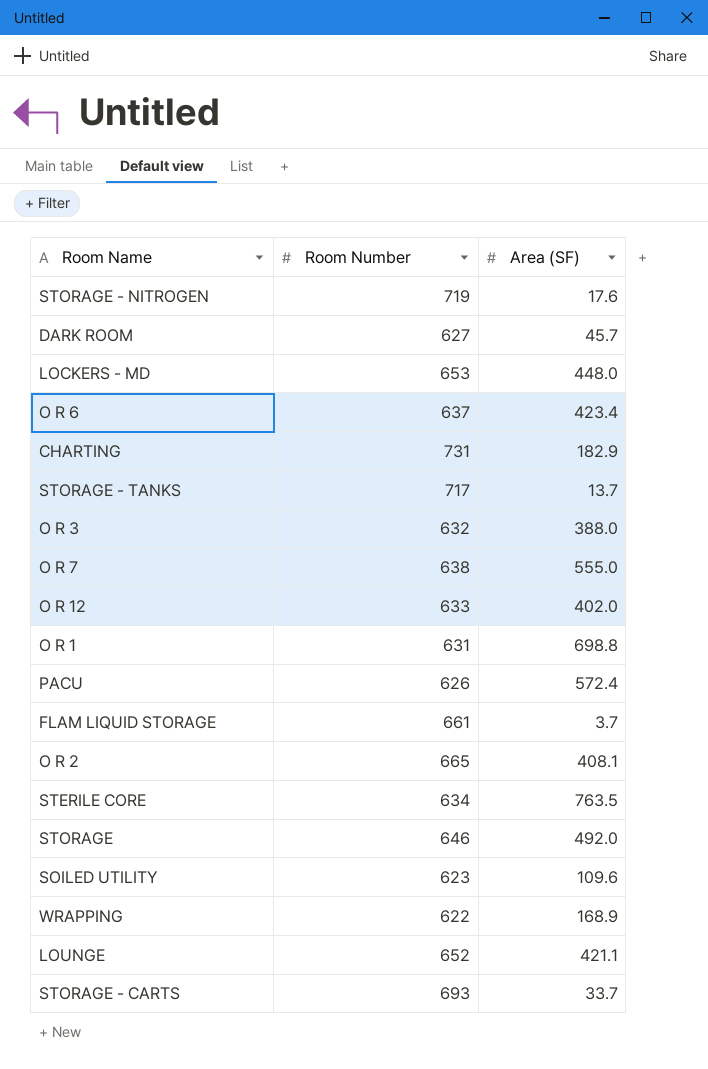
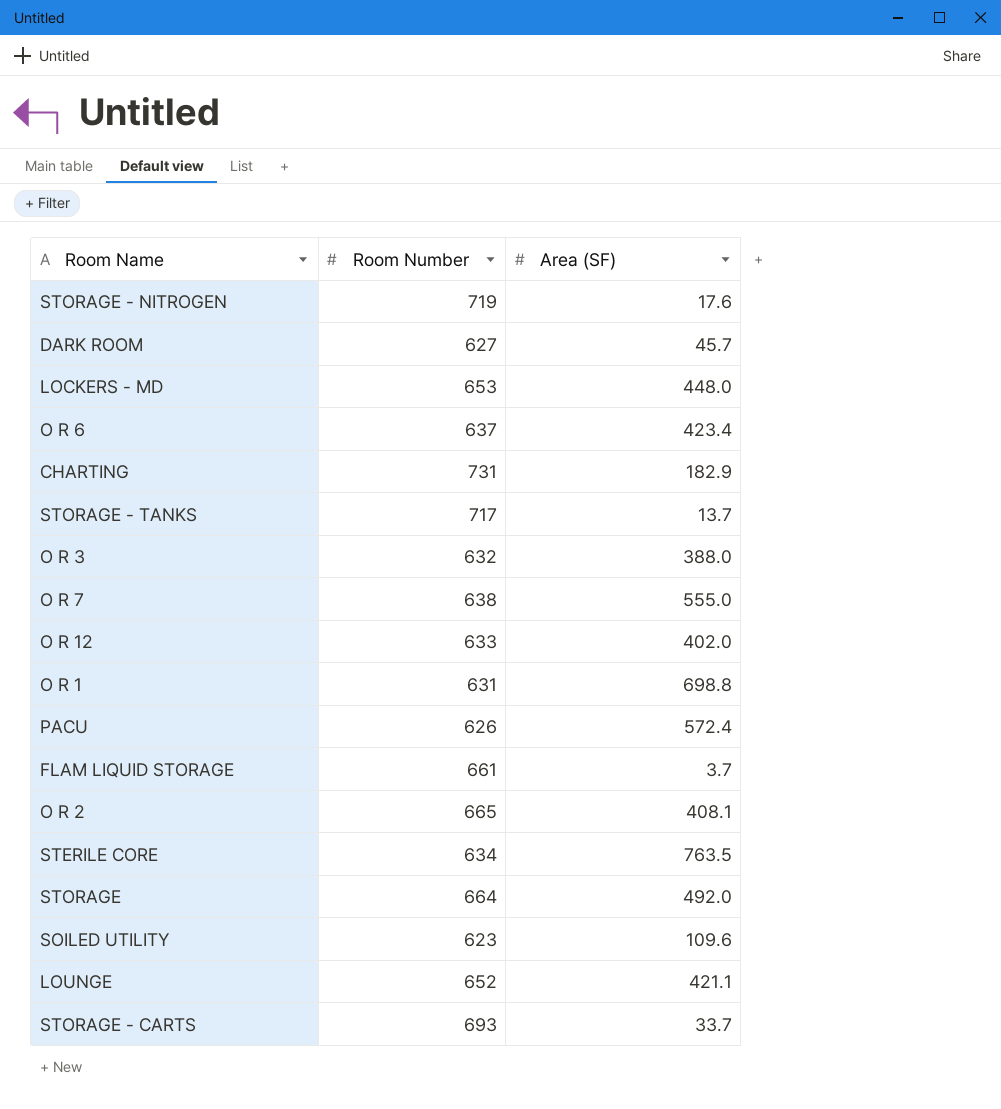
row WRAPPING: 622 | 168.9 -> none
STORAGE | Room Number: 646 -> 664

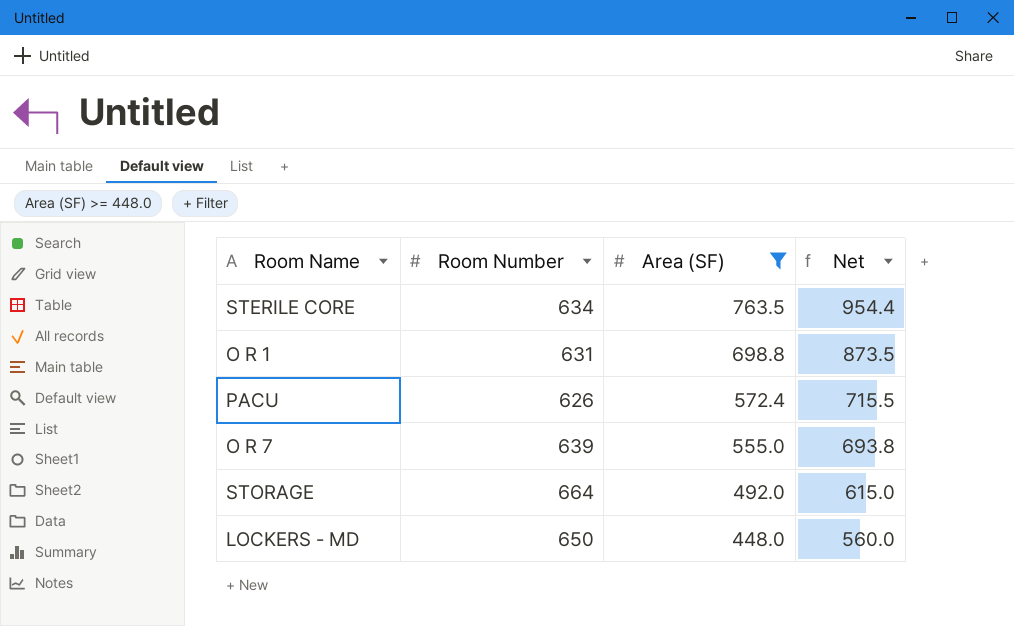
filter: none -> Area (SF) >= 448.0
row order: none -> Area (SF) descending
column Net | formula: none -> [Area (SF)] * 1.25
O R 7 | Room Number: 638 -> 639
LOCKERS - MD | Room Number: 653 -> 650

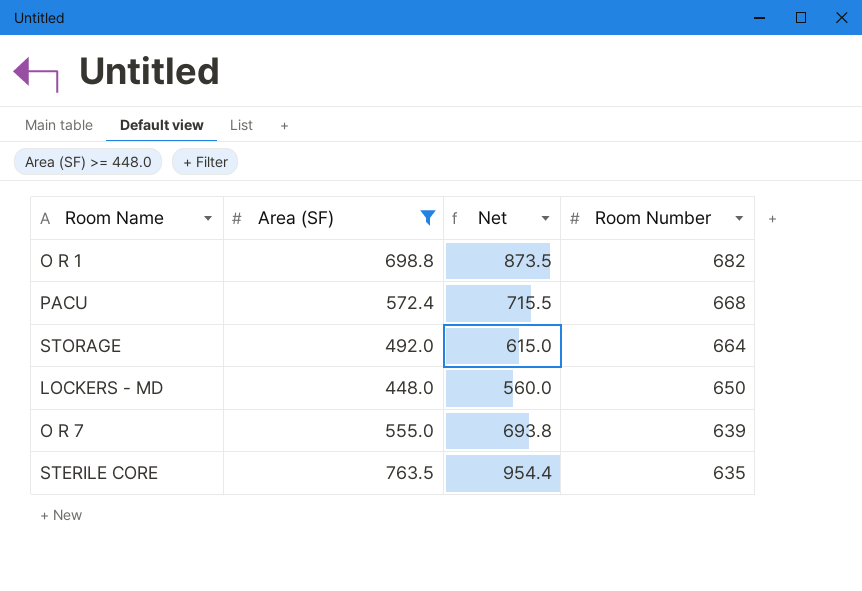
row order: Area (SF) descending -> Room Number descending
column Room Number | position: 2 -> 4
O R 1 | Room Number: 631 -> 682
PACU | Room Number: 626 -> 668
STERILE CORE | Room Number: 634 -> 635

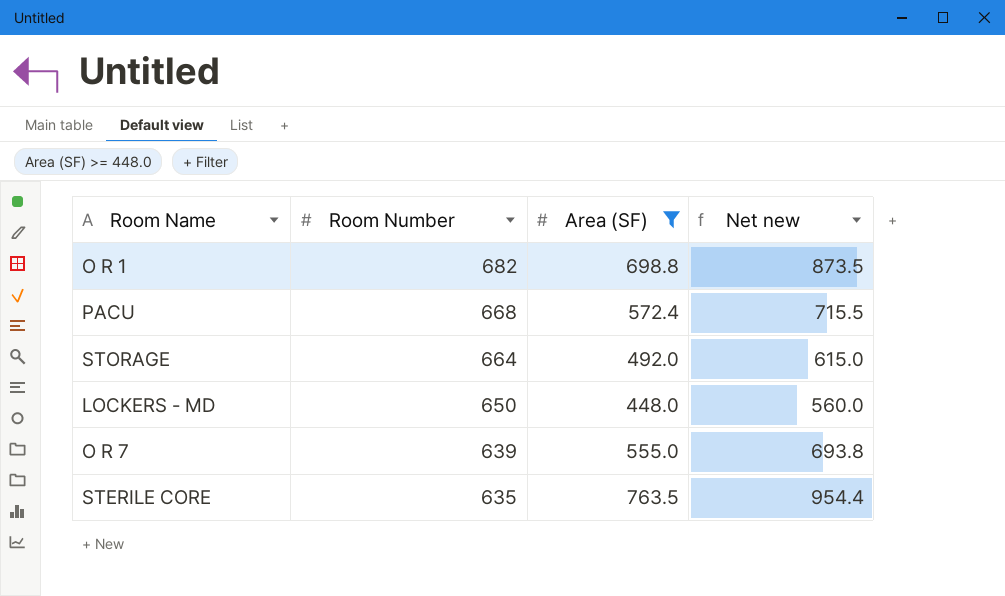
column Room Number | position: 4 -> 2
column name: Net -> Net new

